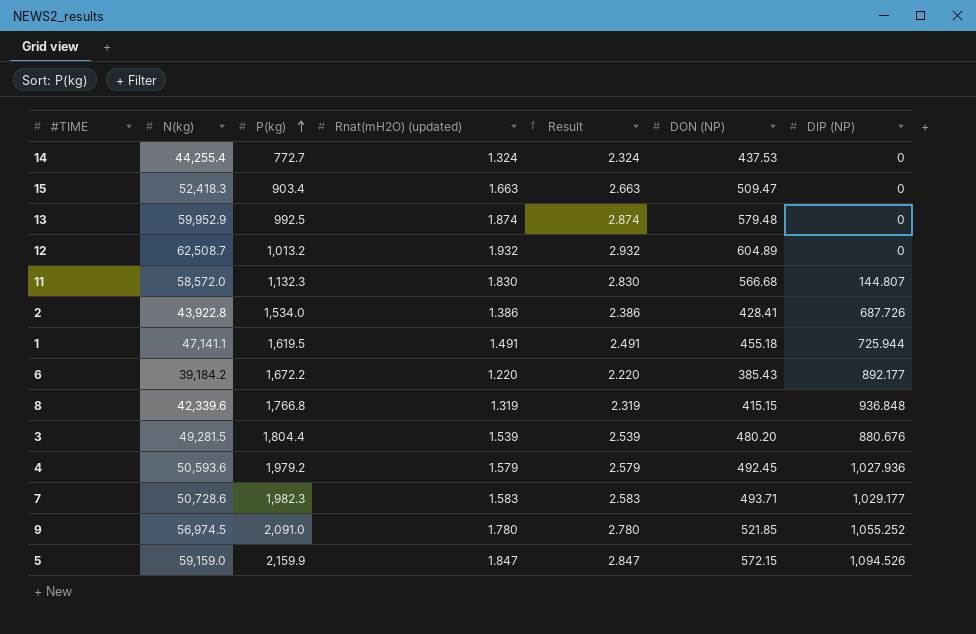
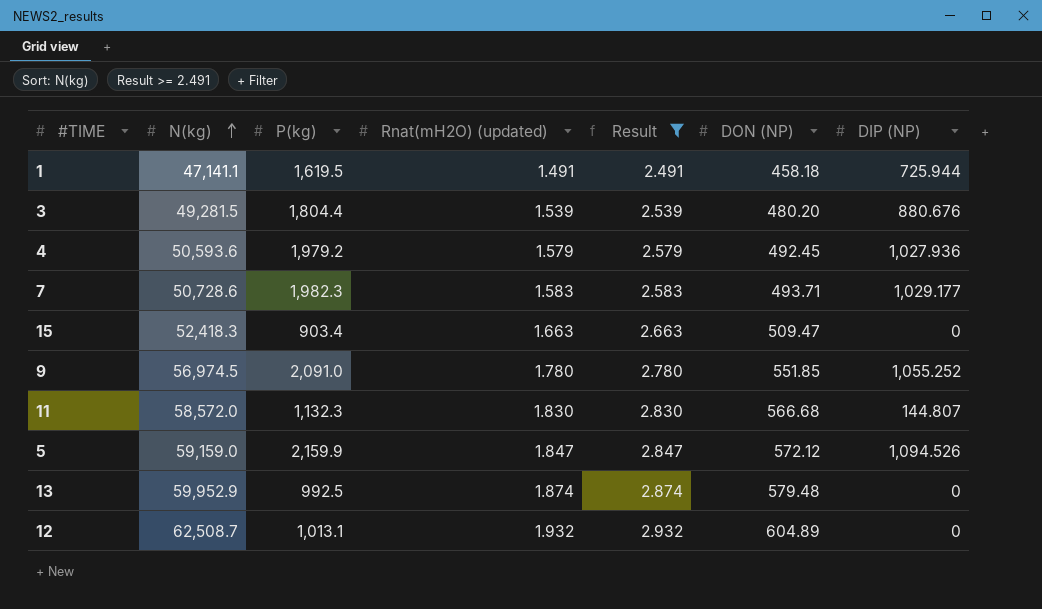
filter: none -> Result >= 2.491
row order: P(kg) ascending -> N(kg) ascending
1 | DON (NP): 455.18 -> 458.18
9 | DON (NP): 521.85 -> 551.85
5 | DON (NP): 572.15 -> 572.12
12 | P(kg): 1,013.2 -> 1,013.1

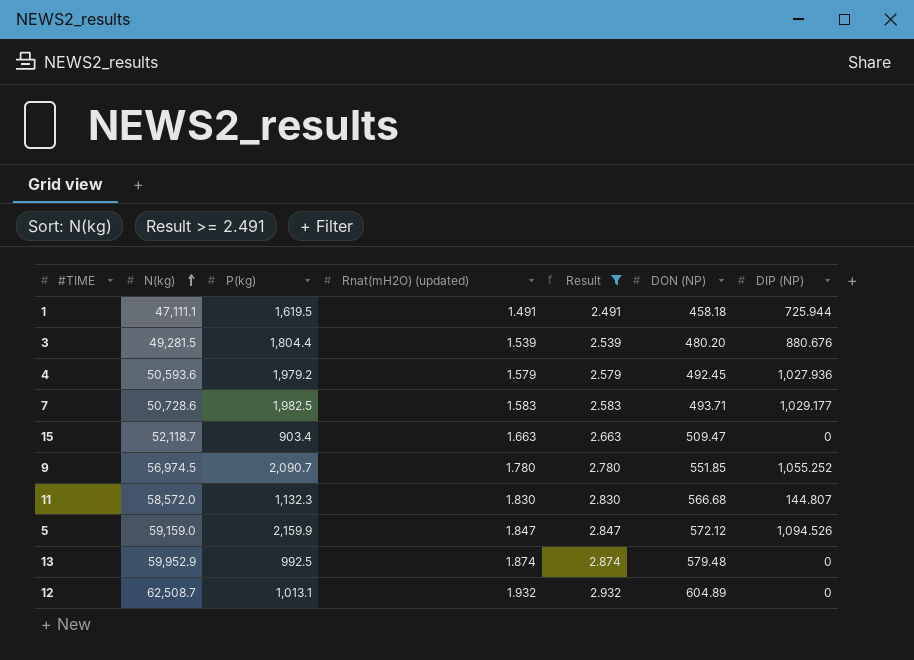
1 | N(kg): 47,141.1 -> 47,111.1
7 | P(kg): 1,982.3 -> 1,982.5
15 | N(kg): 52,418.3 -> 52,118.7
9 | P(kg): 2,091.0 -> 2,090.7

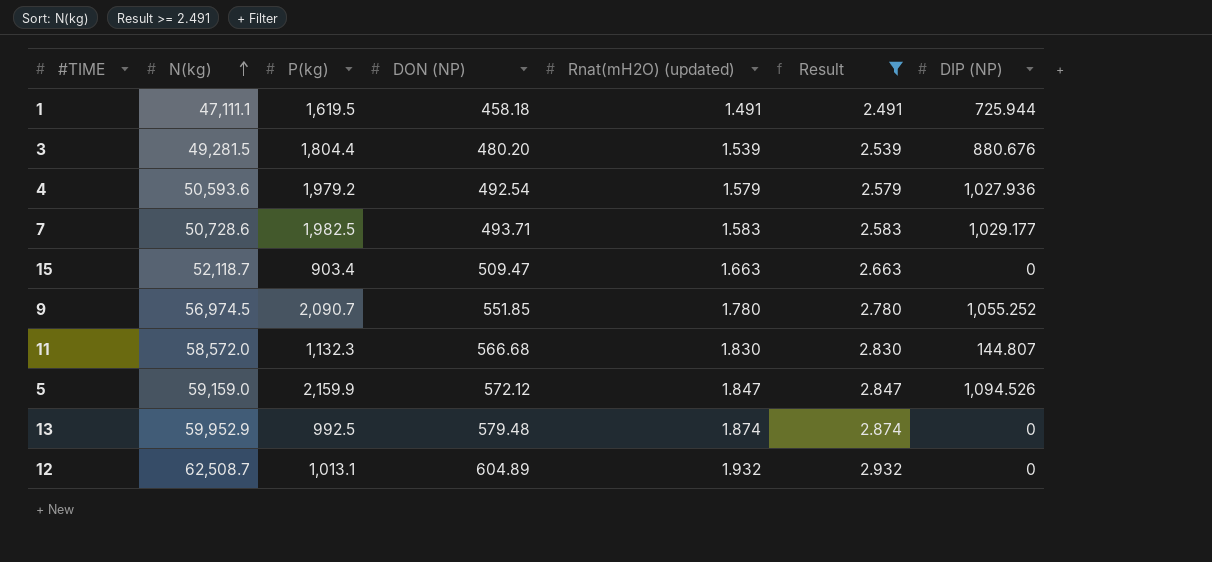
column DON (NP) | position: 6 -> 4
4 | DON (NP): 492.45 -> 492.54

